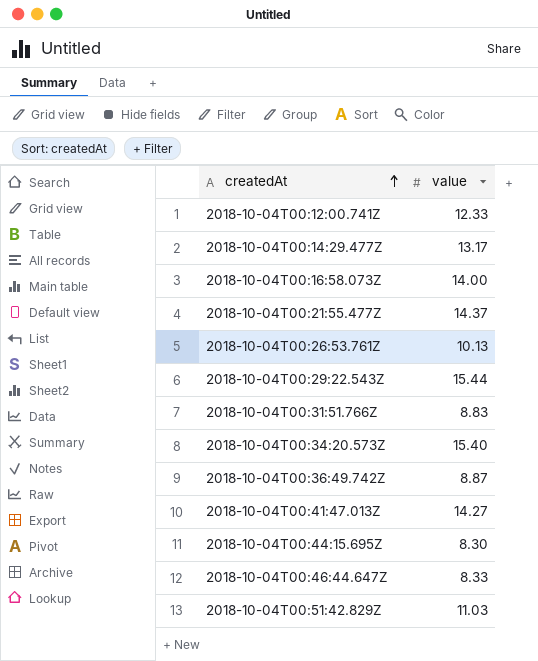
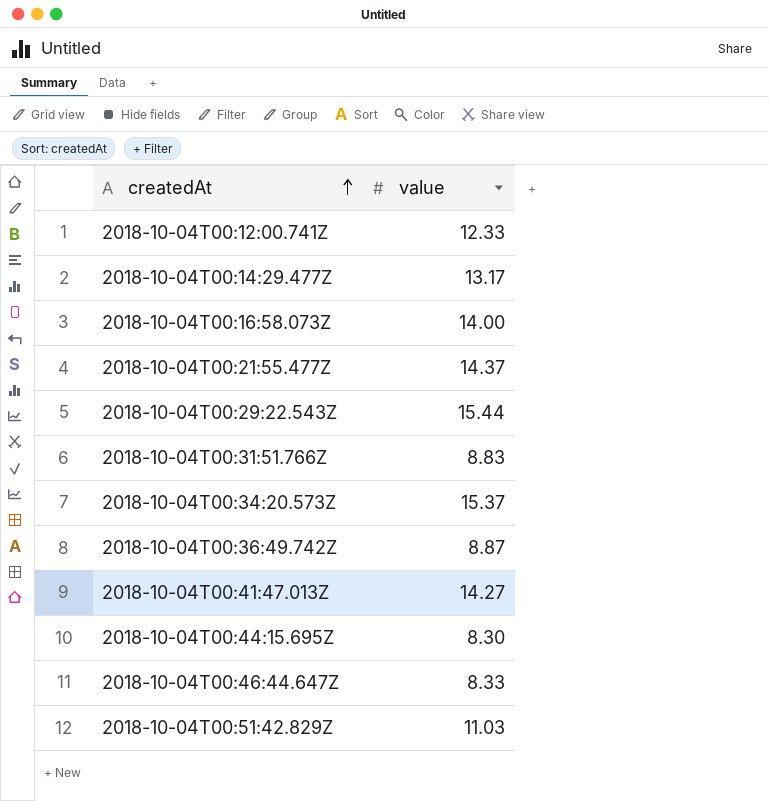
row 2018-10-04T00:26:53.761Z: 10.13 -> none
2018-10-04T00:34:20.573Z | value: 15.40 -> 15.37

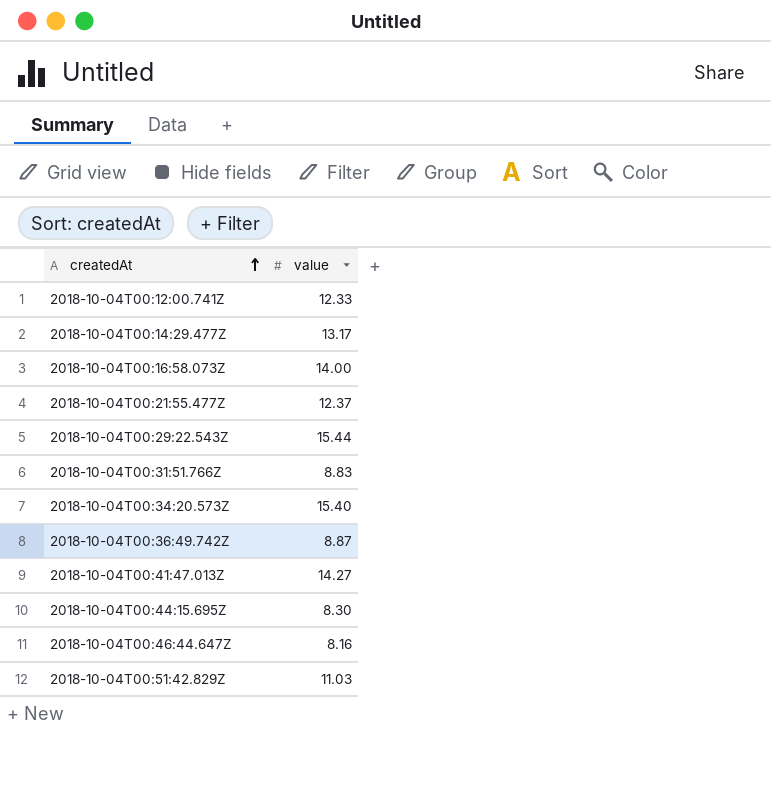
2018-10-04T00:21:55.477Z | value: 14.37 -> 12.37
2018-10-04T00:34:20.573Z | value: 15.37 -> 15.40
2018-10-04T00:46:44.647Z | value: 8.33 -> 8.16

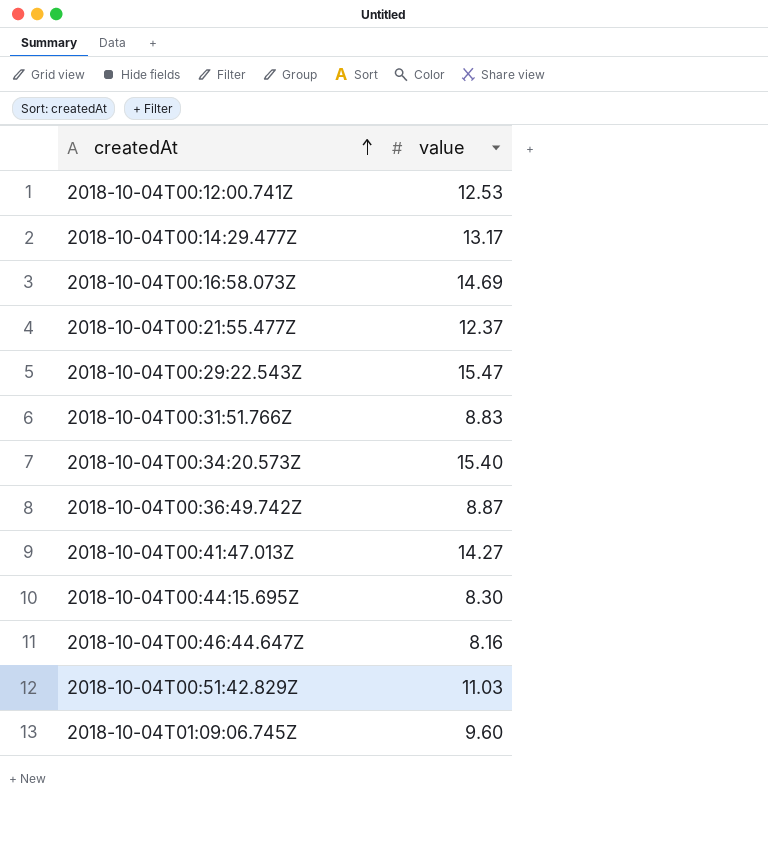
2018-10-04T00:12:00.741Z | value: 12.33 -> 12.53
2018-10-04T00:16:58.073Z | value: 14.00 -> 14.69
2018-10-04T00:29:22.543Z | value: 15.44 -> 15.47
row 2018-10-04T01:09:06.745Z: none -> 9.60

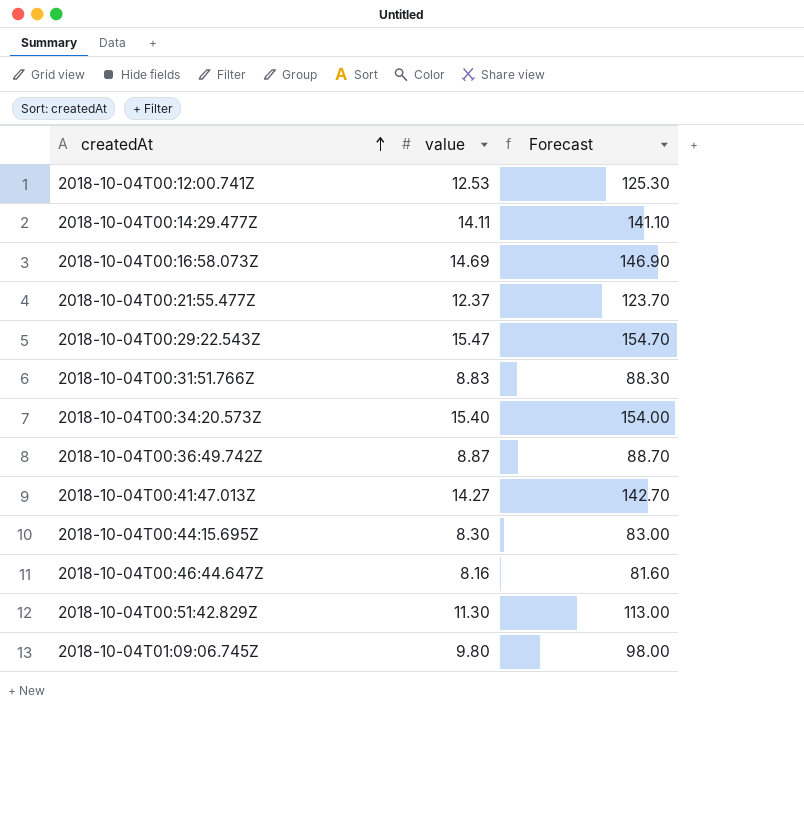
column Forecast | formula: none -> [value] * 10
2018-10-04T00:14:29.477Z | value: 13.17 -> 14.11
2018-10-04T00:51:42.829Z | value: 11.03 -> 11.30
2018-10-04T01:09:06.745Z | value: 9.60 -> 9.80

